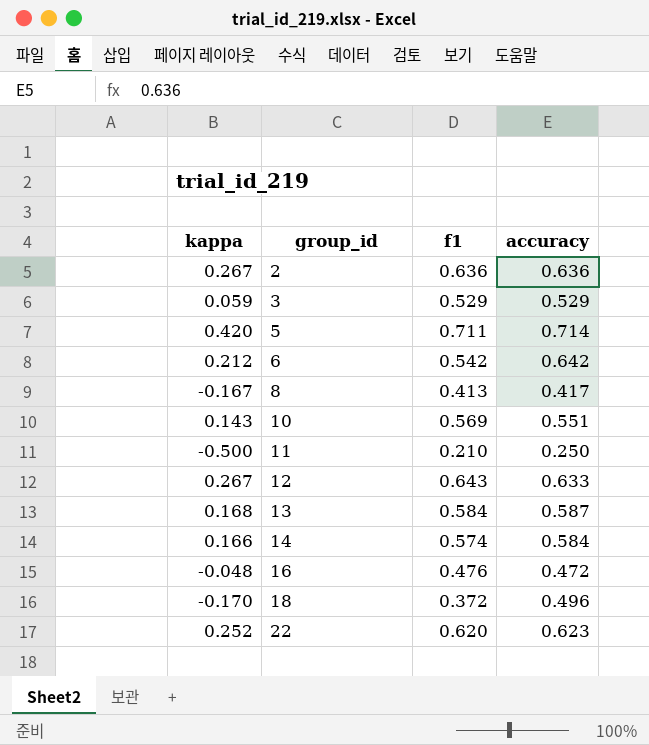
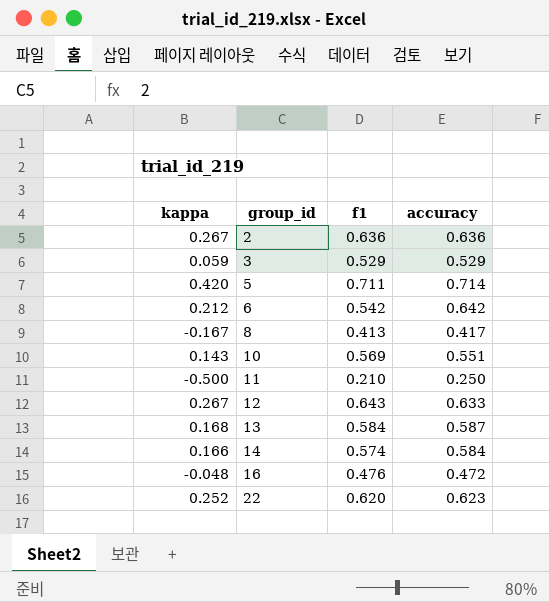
row 18: -0.170 | 0.372 | 0.496 -> none

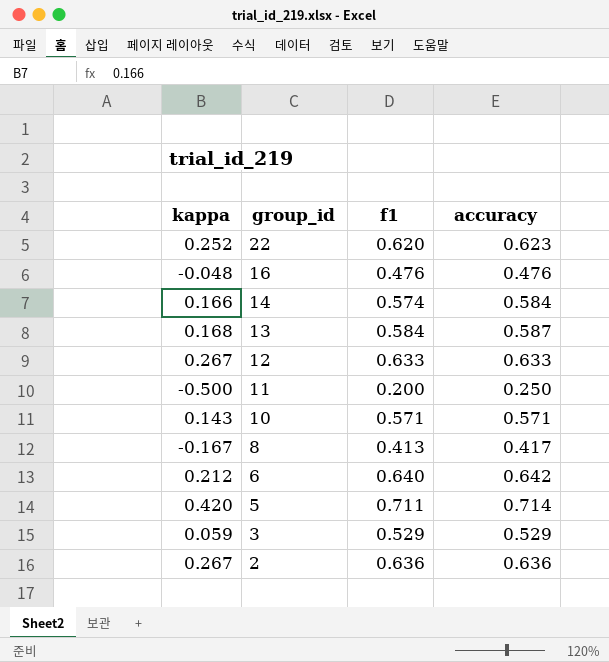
row order: group_id ascending -> group_id descending
16 | accuracy: 0.472 -> 0.476
12 | f1: 0.643 -> 0.633
11 | f1: 0.210 -> 0.200
10 | f1: 0.569 -> 0.571
10 | accuracy: 0.551 -> 0.571
6 | f1: 0.542 -> 0.640

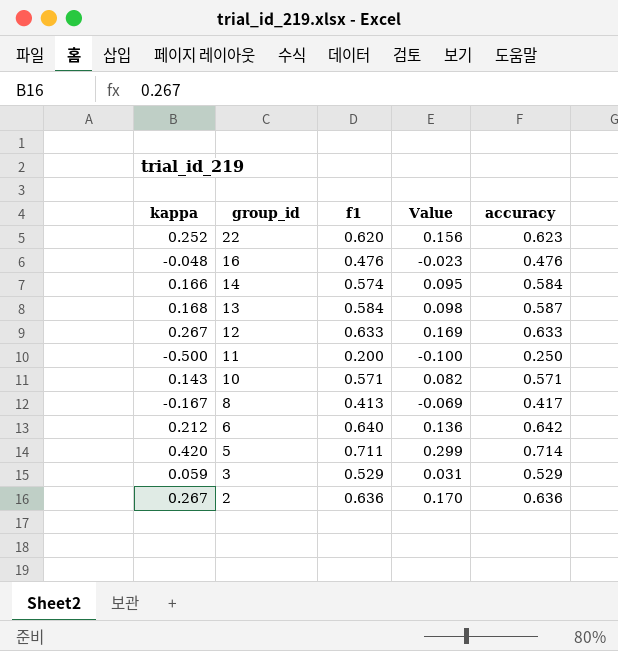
column Value | formula: none -> [kappa] * [f1]

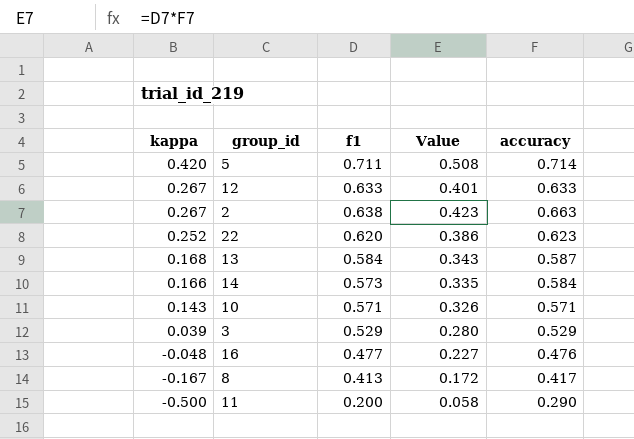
row order: group_id descending -> kappa descending
column Value | formula: [kappa] * [f1] -> [f1] * [accuracy]
row 6: 0.212 | 0.640 | 0.136 | 0.642 -> none
2 | f1: 0.636 -> 0.638
2 | accuracy: 0.636 -> 0.663
14 | f1: 0.574 -> 0.573
3 | kappa: 0.059 -> 0.039
16 | f1: 0.476 -> 0.477
11 | accuracy: 0.250 -> 0.290

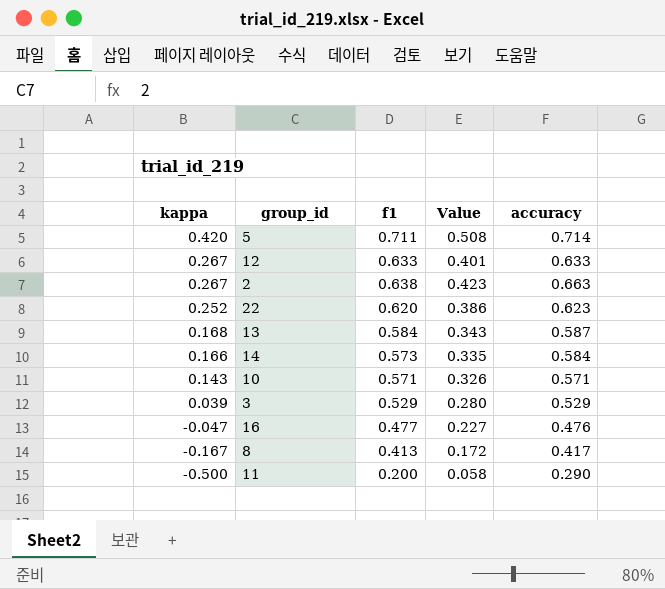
16 | kappa: -0.048 -> -0.047

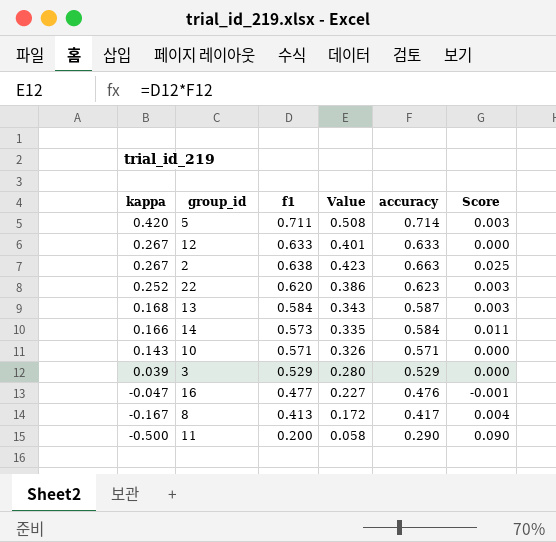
column Score | formula: none -> [accuracy] - [f1]

